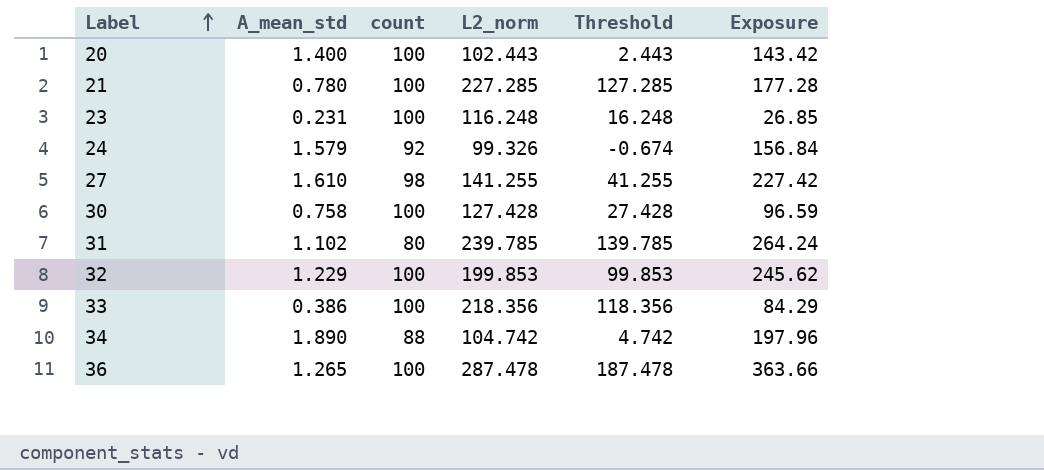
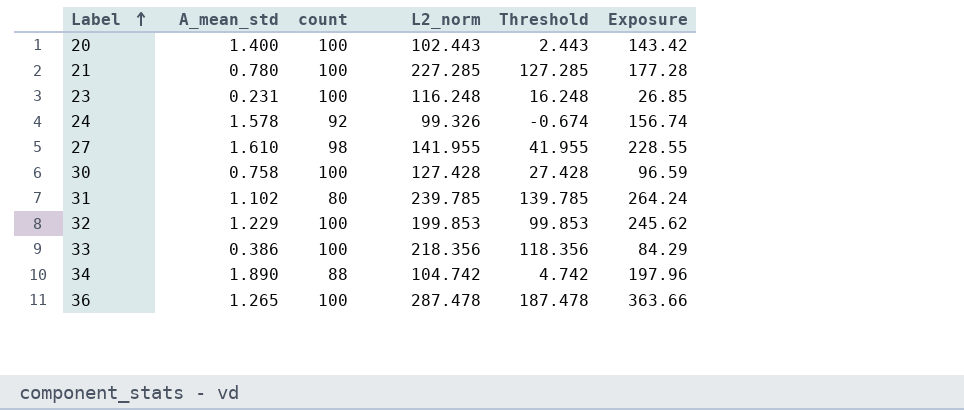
24 | A_mean_std: 1.579 -> 1.578
24 | Exposure: 156.84 -> 156.74
27 | L2_norm: 141.255 -> 141.955
27 | Threshold: 41.255 -> 41.955
27 | Exposure: 227.42 -> 228.55

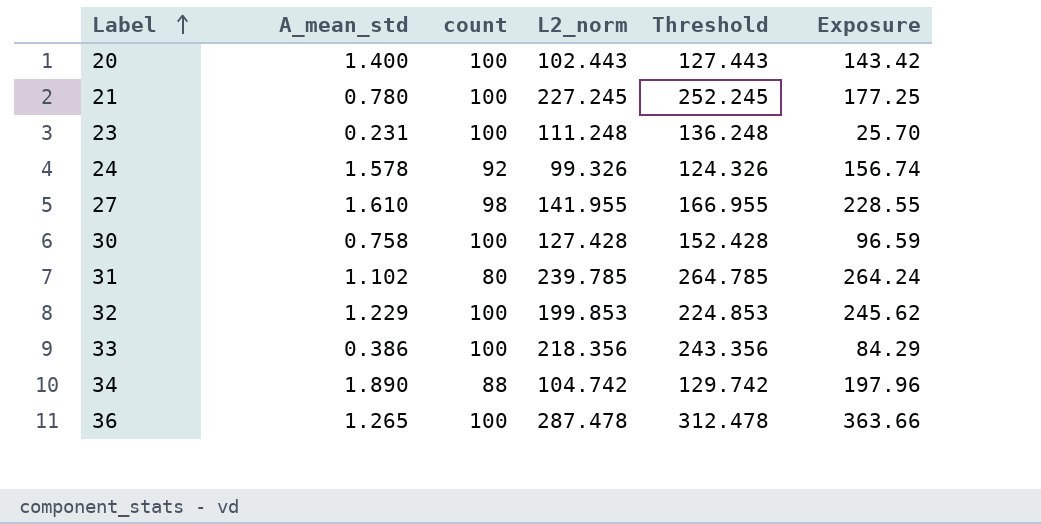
column Threshold | formula: [L2_norm] - 100 -> [L2_norm] + 25
21 | L2_norm: 227.285 -> 227.245
21 | Exposure: 177.28 -> 177.25
23 | L2_norm: 116.248 -> 111.248
23 | Exposure: 26.85 -> 25.70

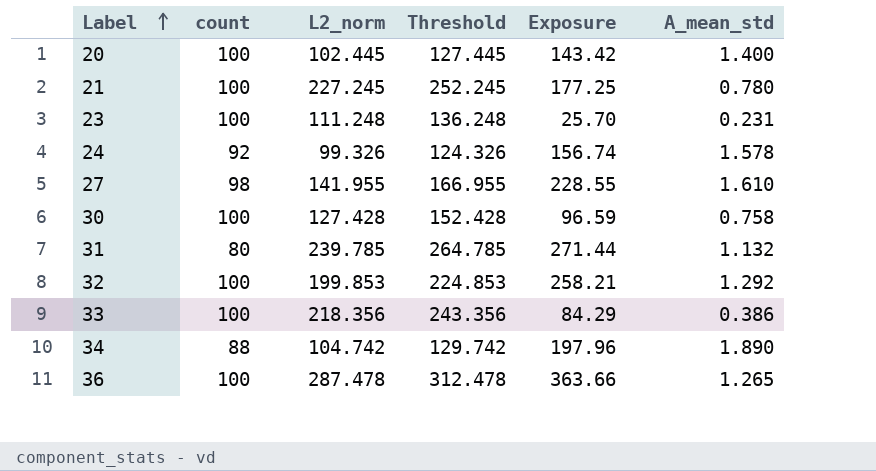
column A_mean_std | position: 2 -> 6
20 | L2_norm: 102.443 -> 102.445
20 | Threshold: 127.443 -> 127.445
31 | Exposure: 264.24 -> 271.44
31 | A_mean_std: 1.102 -> 1.132
32 | Exposure: 245.62 -> 258.21
32 | A_mean_std: 1.229 -> 1.292

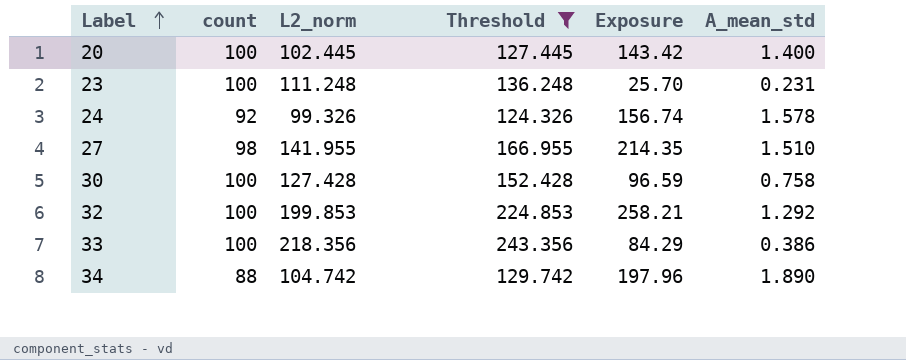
filter: none -> Threshold <= 243.356
27 | Exposure: 228.55 -> 214.35
27 | A_mean_std: 1.610 -> 1.510

